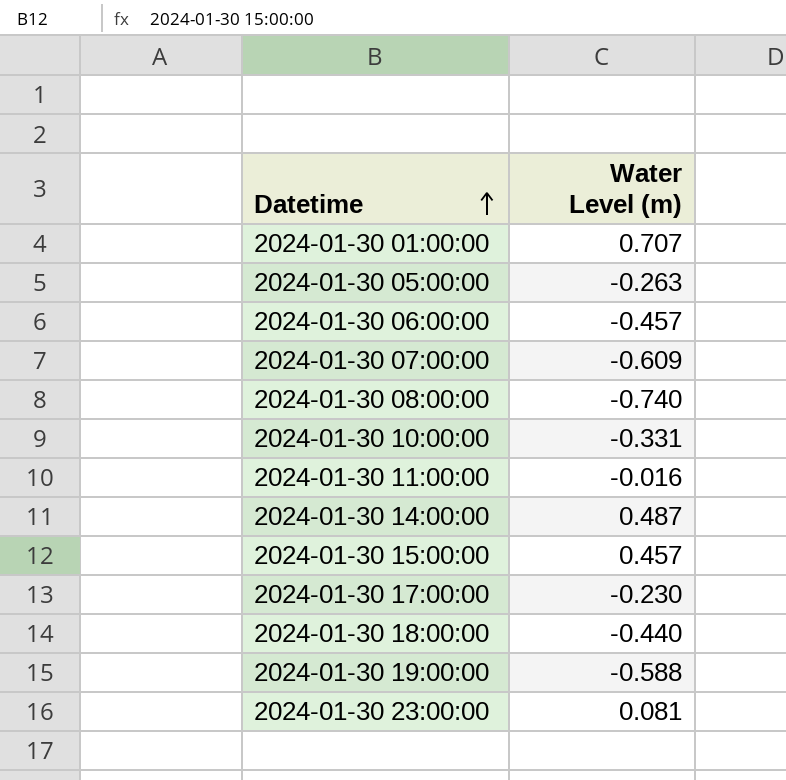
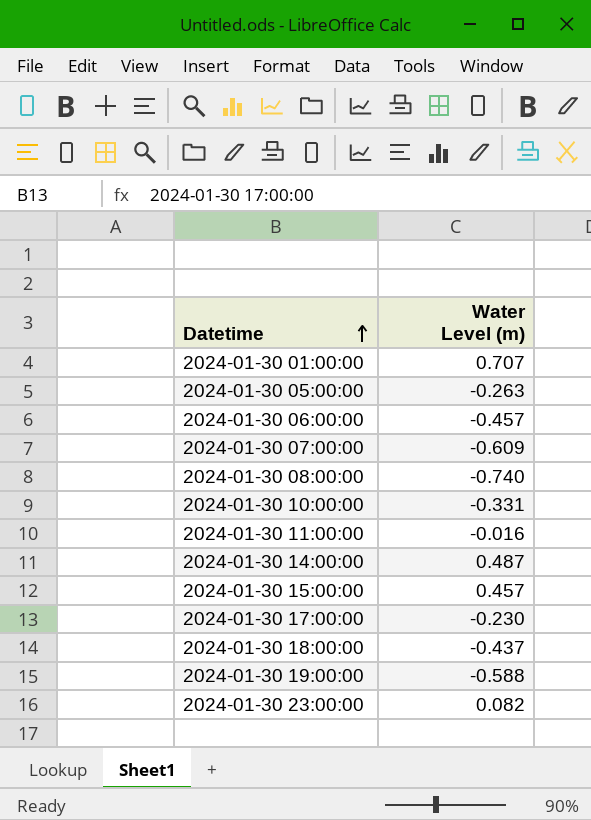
2024-01-30 18:00:00 | Water Level (m): -0.440 -> -0.437
2024-01-30 23:00:00 | Water Level (m): 0.081 -> 0.082

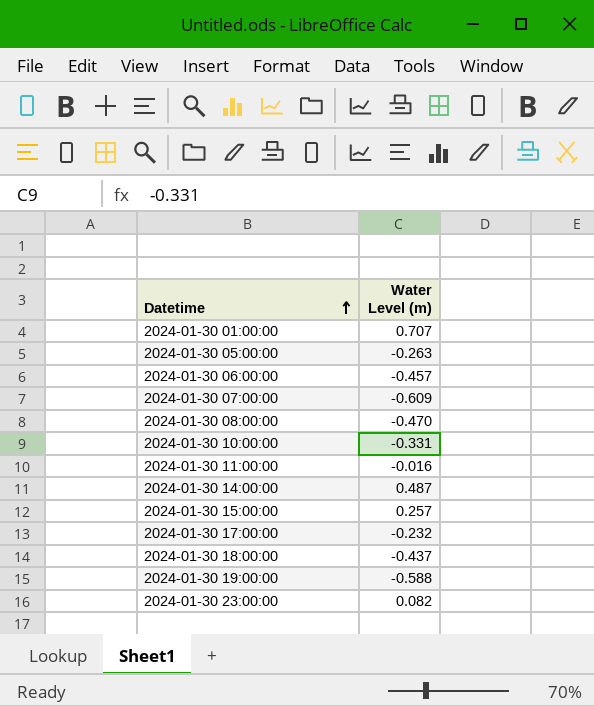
2024-01-30 08:00:00 | Water Level (m): -0.740 -> -0.470
2024-01-30 15:00:00 | Water Level (m): 0.457 -> 0.257
2024-01-30 17:00:00 | Water Level (m): -0.230 -> -0.232

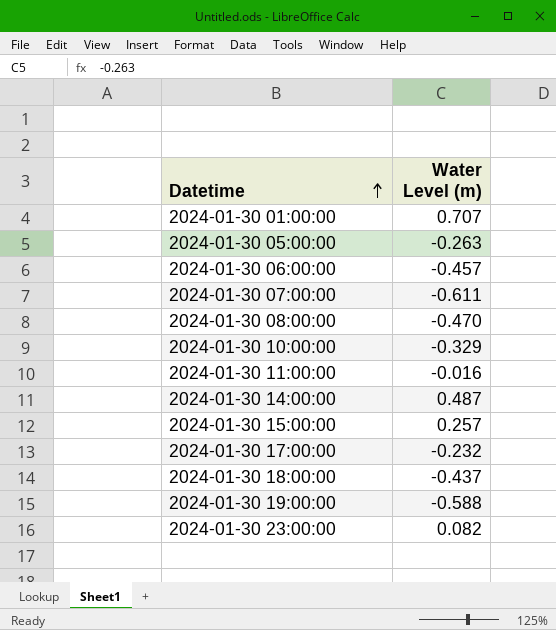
2024-01-30 07:00:00 | Water Level (m): -0.609 -> -0.611
2024-01-30 10:00:00 | Water Level (m): -0.331 -> -0.329

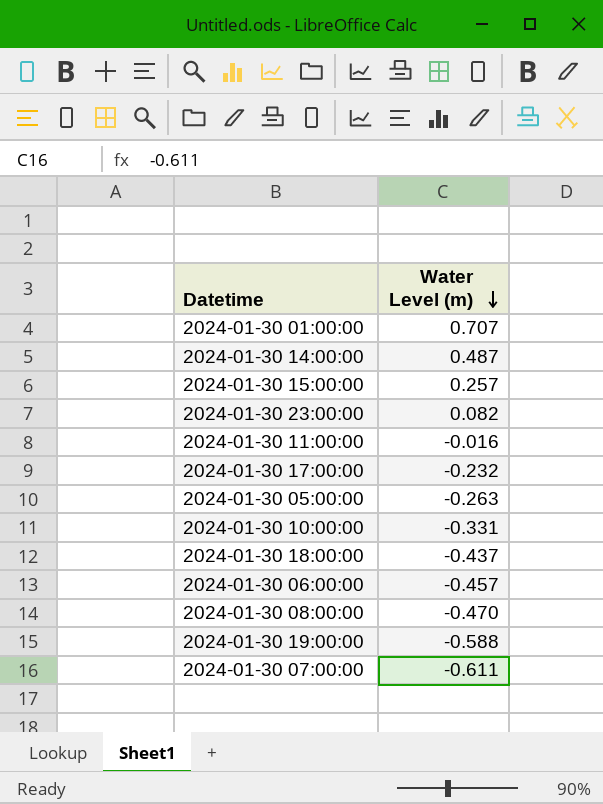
row order: Datetime ascending -> Water Level (m) descending
2024-01-30 10:00:00 | Water Level (m): -0.329 -> -0.331

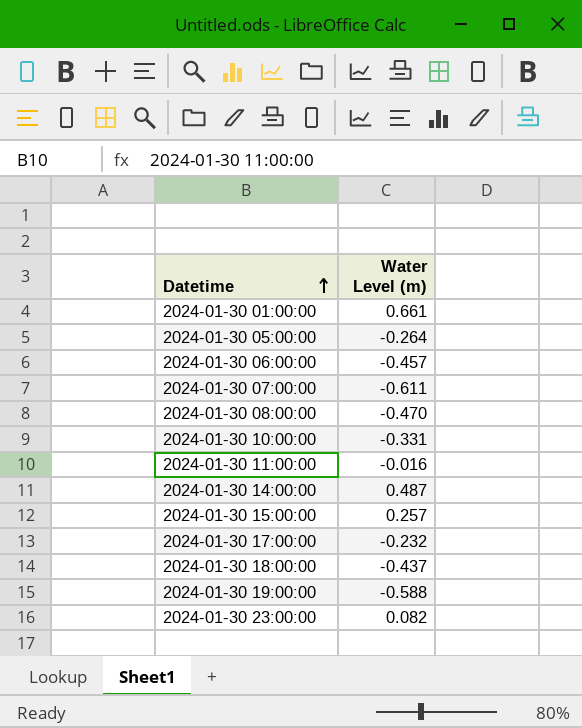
row order: Water Level (m) descending -> Datetime ascending
2024-01-30 01:00:00 | Water Level (m): 0.707 -> 0.661
2024-01-30 05:00:00 | Water Level (m): -0.263 -> -0.264

